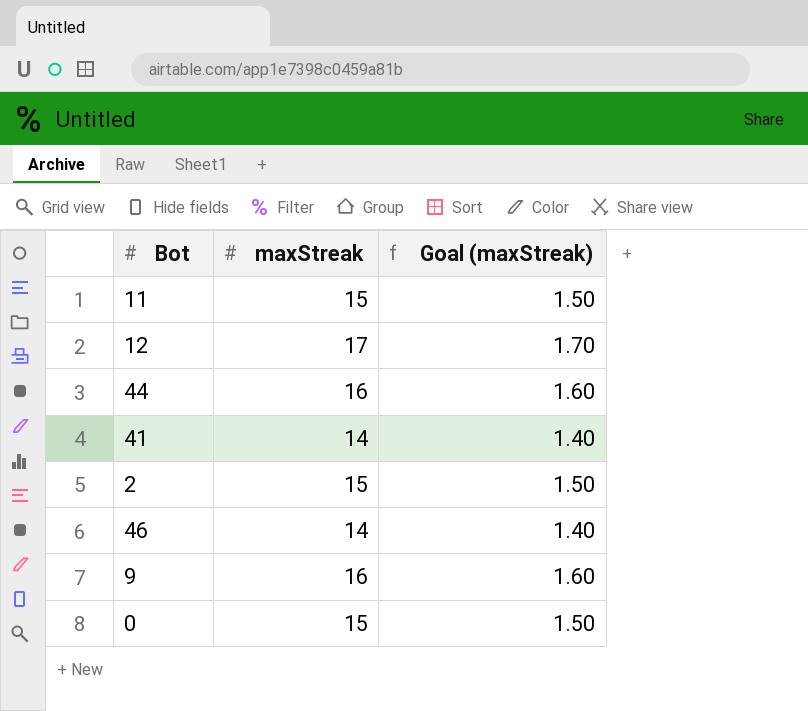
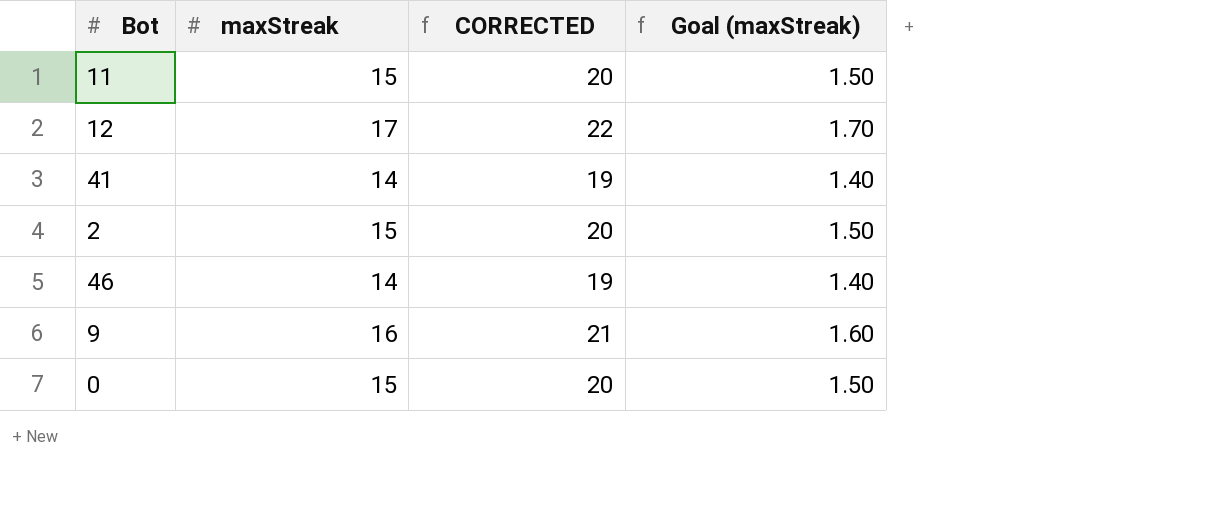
column CORRECTED | formula: none -> [maxStreak] + 5
row 44: 16 | 1.60 -> none

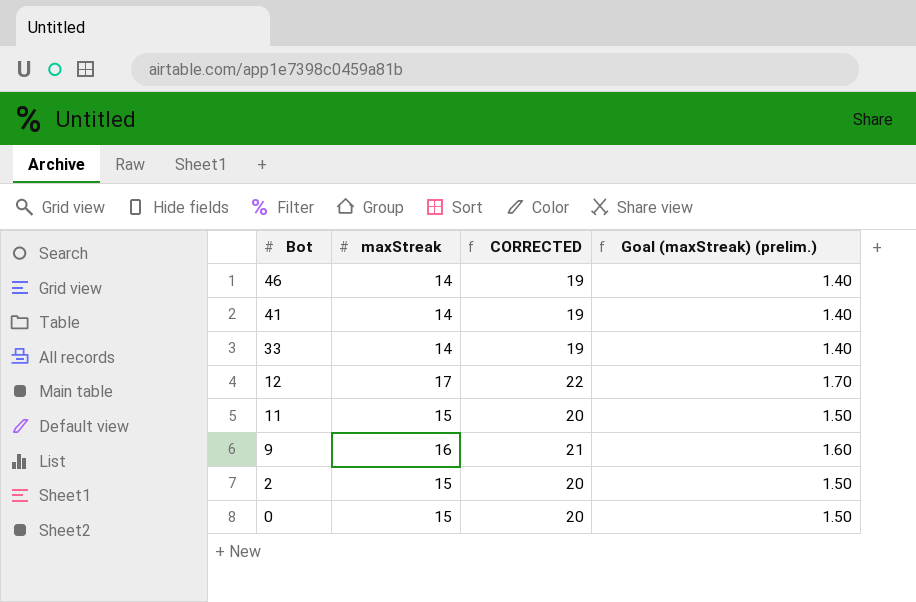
row order: none -> Bot descending
column name: Goal (maxStreak) -> Goal (maxStreak) (prelim.)
row 33: none -> 14 | 19 | 1.40

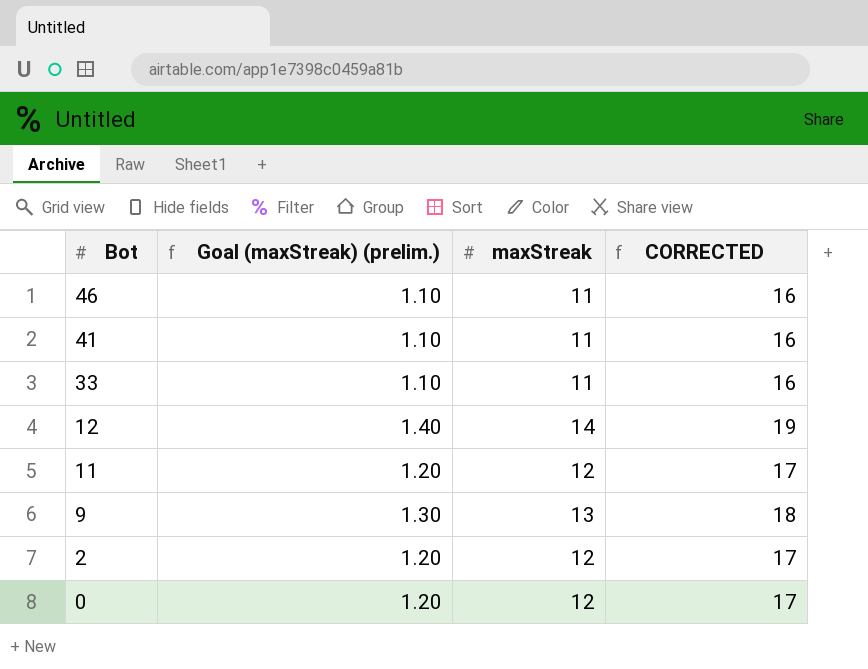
column Goal (maxStreak) (prelim.) | position: 4 -> 2
46 | Goal (maxStreak) (prelim.): 1.40 -> 1.10
46 | maxStreak: 14 -> 11
46 | CORRECTED: 19 -> 16
41 | Goal (maxStreak) (prelim.): 1.40 -> 1.10
41 | maxStreak: 14 -> 11
41 | CORRECTED: 19 -> 16
33 | Goal (maxStreak) (prelim.): 1.40 -> 1.10
33 | maxStreak: 14 -> 11
33 | CORRECTED: 19 -> 16
12 | Goal (maxStreak) (prelim.): 1.70 -> 1.40
12 | maxStreak: 17 -> 14
12 | CORRECTED: 22 -> 19
11 | Goal (maxStreak) (prelim.): 1.50 -> 1.20
11 | maxStreak: 15 -> 12
11 | CORRECTED: 20 -> 17
9 | Goal (maxStreak) (prelim.): 1.60 -> 1.30
9 | maxStreak: 16 -> 13
9 | CORRECTED: 21 -> 18
2 | Goal (maxStreak) (prelim.): 1.50 -> 1.20
2 | maxStreak: 15 -> 12
2 | CORRECTED: 20 -> 17
0 | Goal (maxStreak) (prelim.): 1.50 -> 1.20
0 | maxStreak: 15 -> 12
0 | CORRECTED: 20 -> 17

